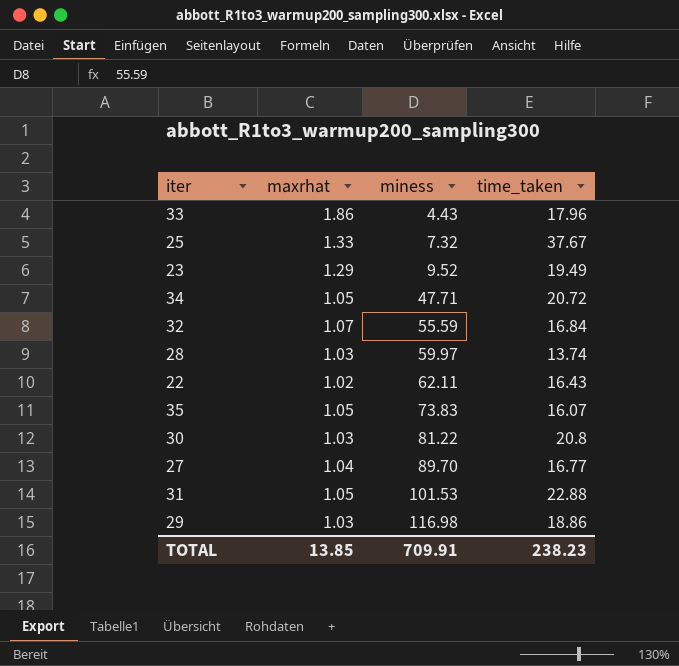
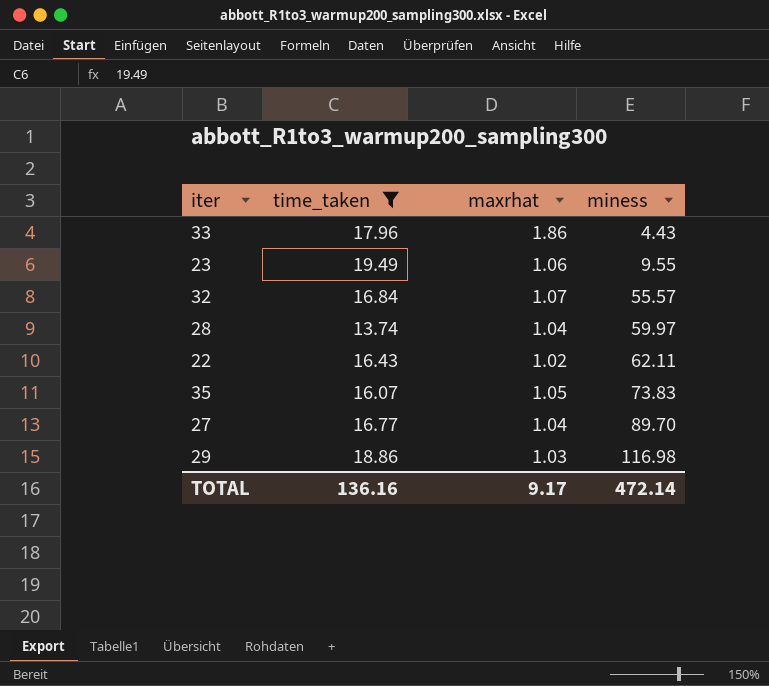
filter: none -> time_taken <= 19.49
column time_taken | position: 4 -> 2
23 | maxrhat: 1.29 -> 1.06
23 | miness: 9.52 -> 9.55
32 | miness: 55.59 -> 55.57
28 | maxrhat: 1.03 -> 1.04
TOTAL | time_taken: 238.23 -> 136.16
TOTAL | maxrhat: 13.85 -> 9.17
TOTAL | miness: 709.91 -> 472.14

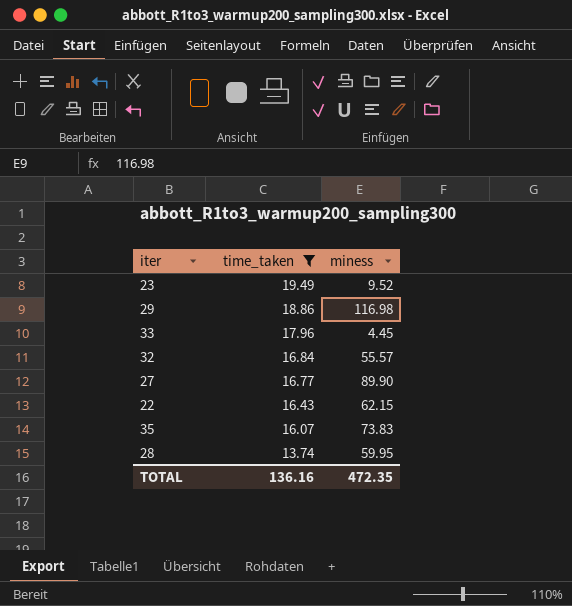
row order: miness ascending -> time_taken descending
column maxrhat | position: 3 -> none
23 | miness: 9.55 -> 9.52
33 | miness: 4.43 -> 4.45
27 | miness: 89.70 -> 89.90
22 | miness: 62.11 -> 62.15
28 | miness: 59.97 -> 59.95
TOTAL | miness: 472.14 -> 472.35

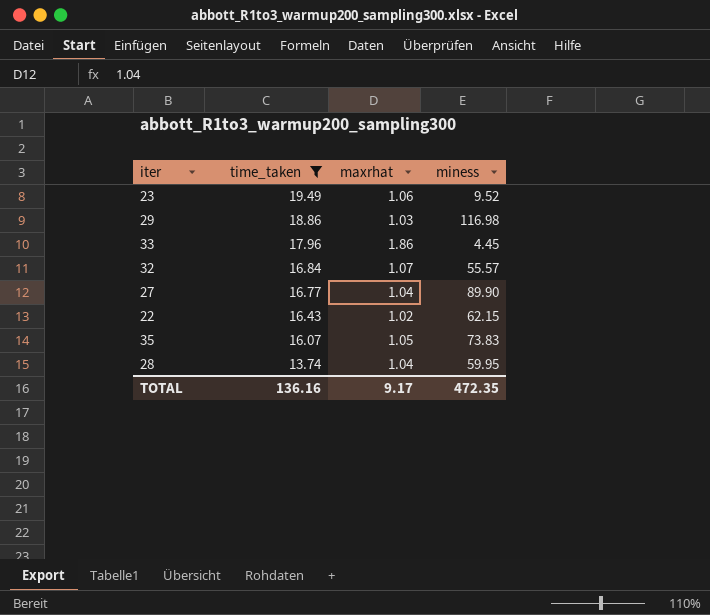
column maxrhat | position: none -> 3

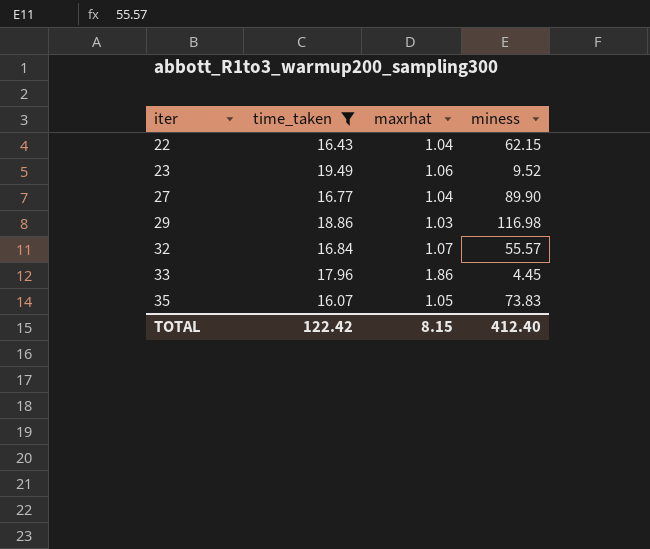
row order: time_taken descending -> iter ascending
row 28: 13.74 | 1.04 | 59.95 -> none
22 | maxrhat: 1.02 -> 1.04
TOTAL | time_taken: 136.16 -> 122.42
TOTAL | maxrhat: 9.17 -> 8.15
TOTAL | miness: 472.35 -> 412.40

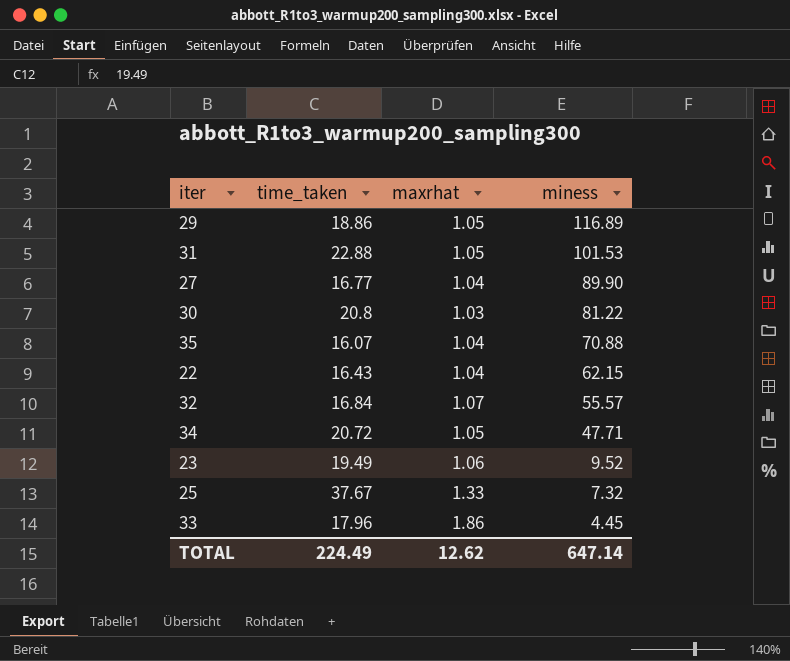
filter: time_taken <= 19.49 -> none
row order: iter ascending -> miness descending
29 | maxrhat: 1.03 -> 1.05
29 | miness: 116.98 -> 116.89
35 | maxrhat: 1.05 -> 1.04
35 | miness: 73.83 -> 70.88
TOTAL | time_taken: 122.42 -> 224.49
TOTAL | maxrhat: 8.15 -> 12.62
TOTAL | miness: 412.40 -> 647.14

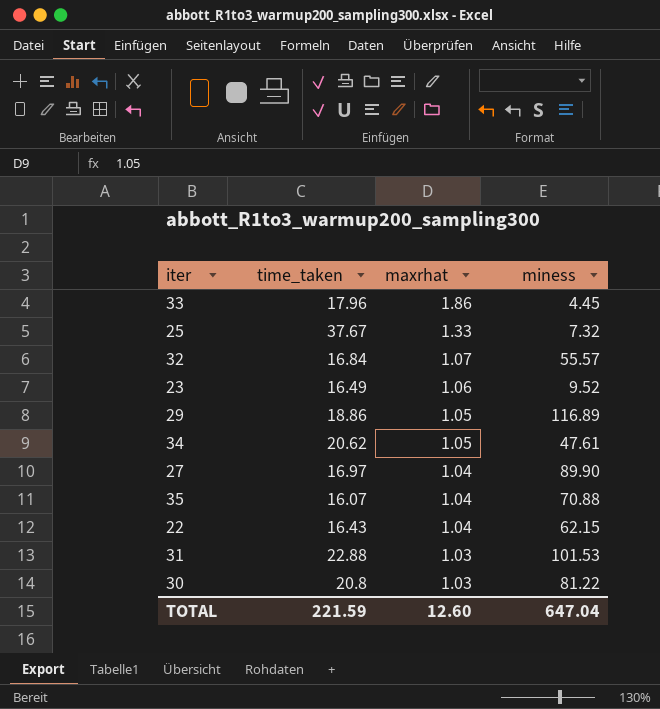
row order: miness descending -> maxrhat descending
23 | time_taken: 19.49 -> 16.49
34 | time_taken: 20.72 -> 20.62
34 | miness: 47.71 -> 47.61
27 | time_taken: 16.77 -> 16.97
31 | maxrhat: 1.05 -> 1.03
TOTAL | time_taken: 224.49 -> 221.59
TOTAL | maxrhat: 12.62 -> 12.60
TOTAL | miness: 647.14 -> 647.04

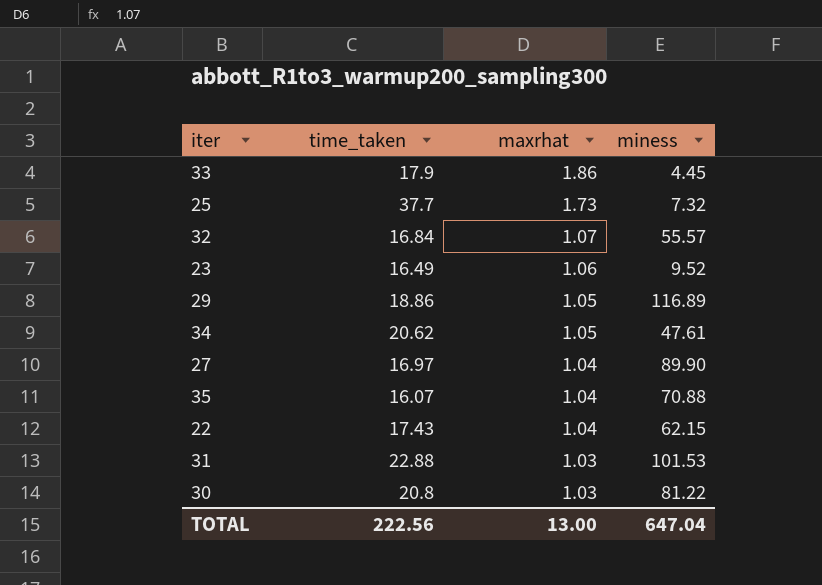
33 | time_taken: 17.96 -> 17.9
25 | time_taken: 37.67 -> 37.7
25 | maxrhat: 1.33 -> 1.73
22 | time_taken: 16.43 -> 17.43
TOTAL | time_taken: 221.59 -> 222.56
TOTAL | maxrhat: 12.60 -> 13.00

